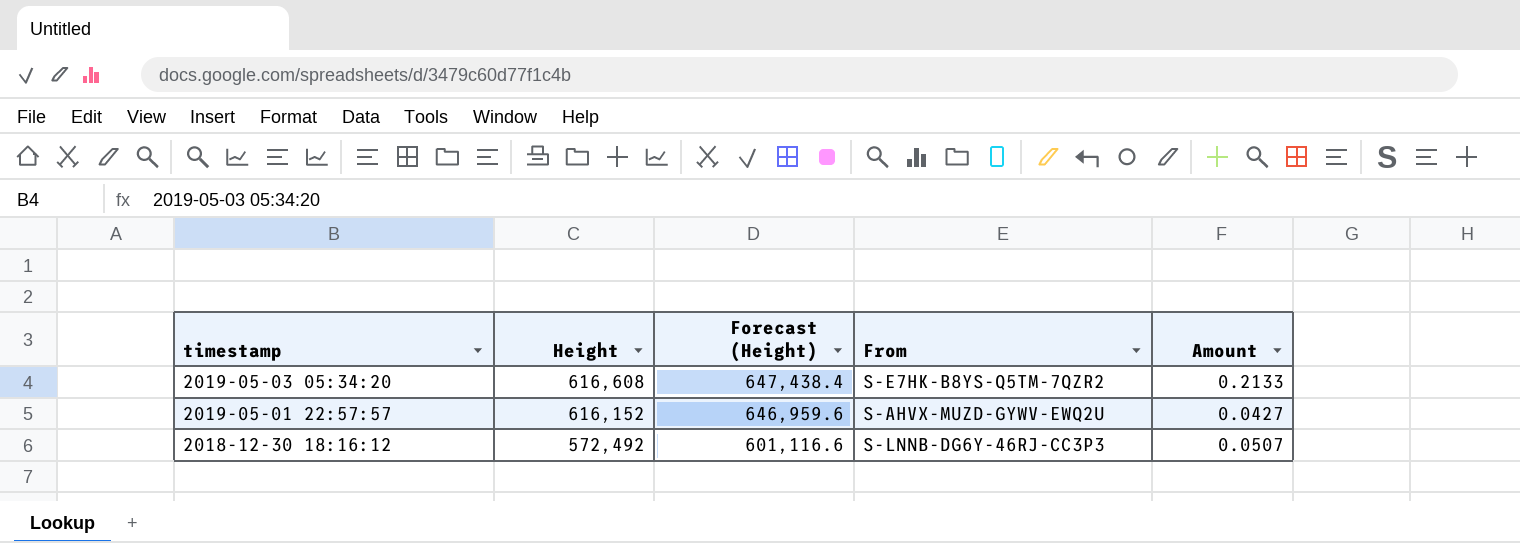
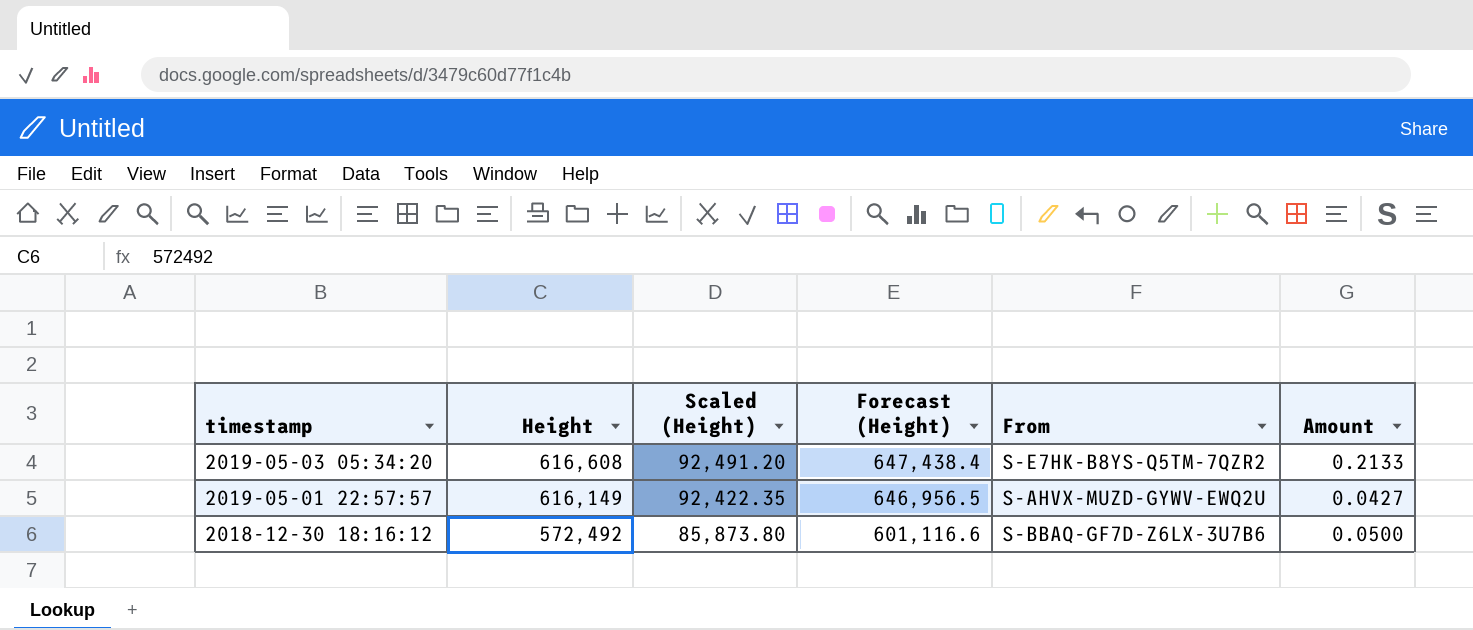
column Scaled (Height) | formula: none -> [Height] * 0.15
2019-05-01 22:57:57 | Height: 616,152 -> 616,149
2019-05-01 22:57:57 | Forecast (Height): 646,959.6 -> 646,956.5
2018-12-30 18:16:12 | From: S-LNNB-DG6Y-46RJ-CC3P3 -> S-BBAQ-GF7D-Z6LX-3U7B6
2018-12-30 18:16:12 | Amount: 0.0507 -> 0.0500

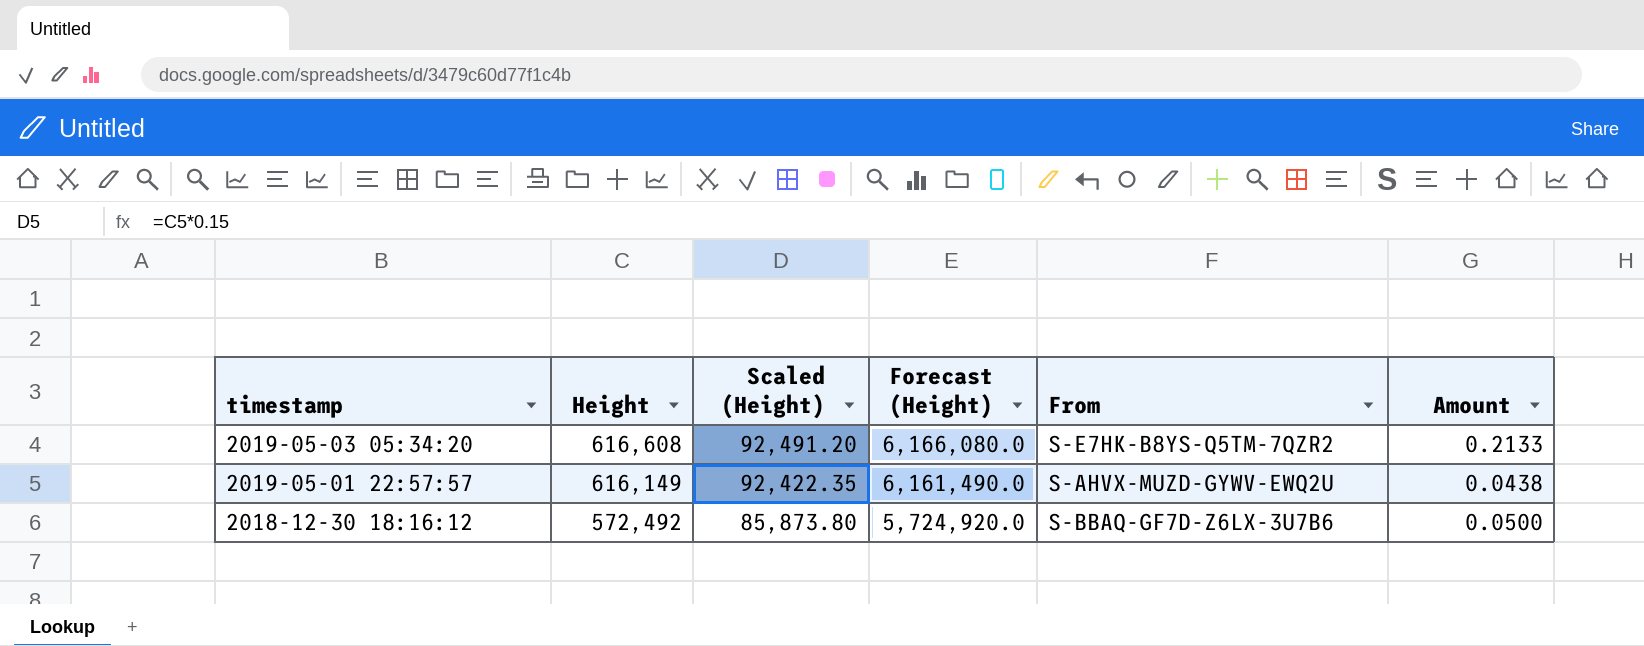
column Forecast (Height) | formula: [Height] * 1.05 -> [Height] * 10
2019-05-01 22:57:57 | Amount: 0.0427 -> 0.0438

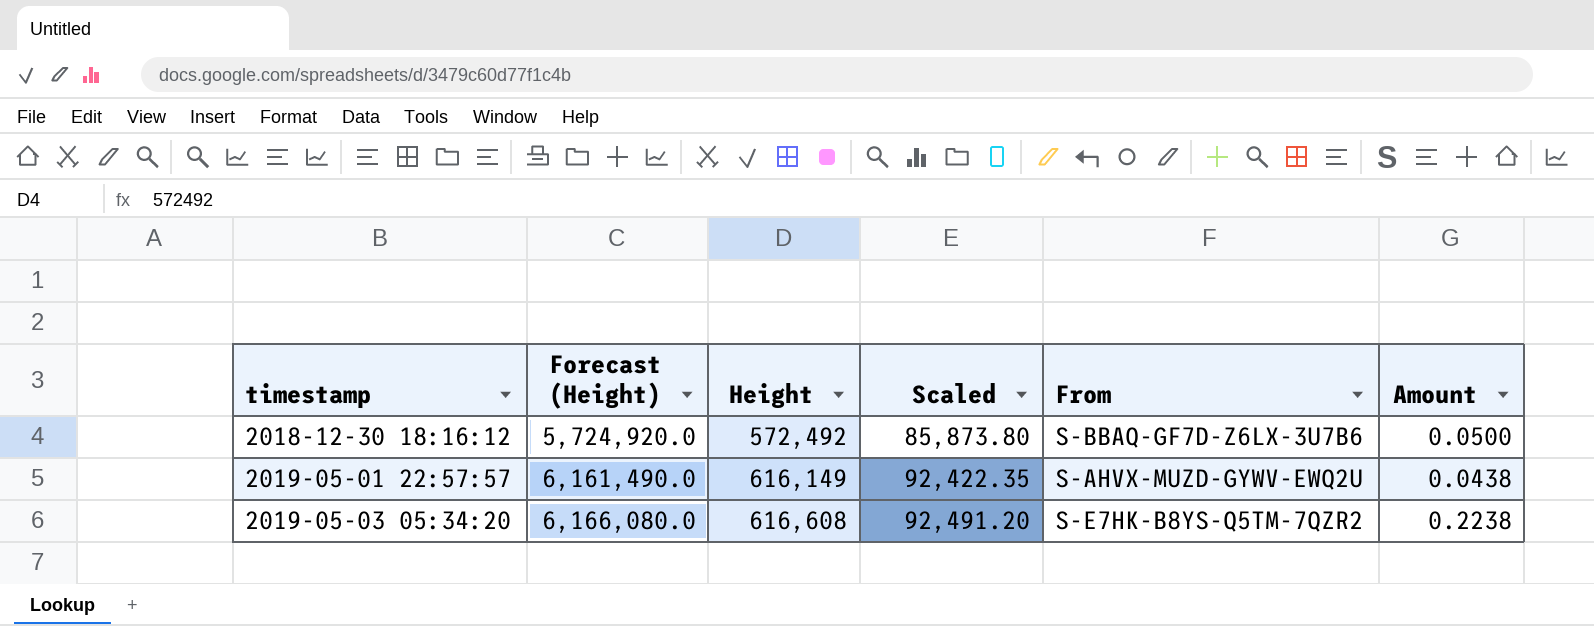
row order: timestamp descending -> timestamp ascending
column Forecast (Height) | position: 4 -> 2
column name: Scaled (Height) -> Scaled
2019-05-03 05:34:20 | Amount: 0.2133 -> 0.2238

